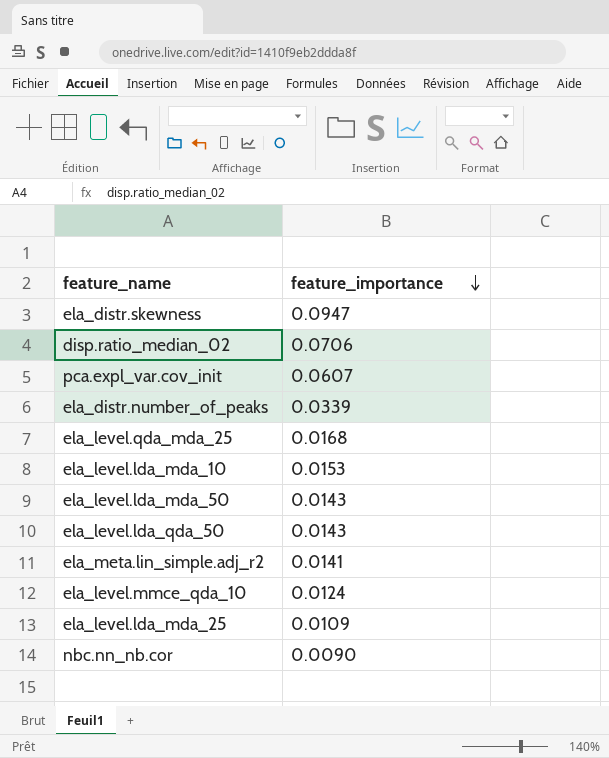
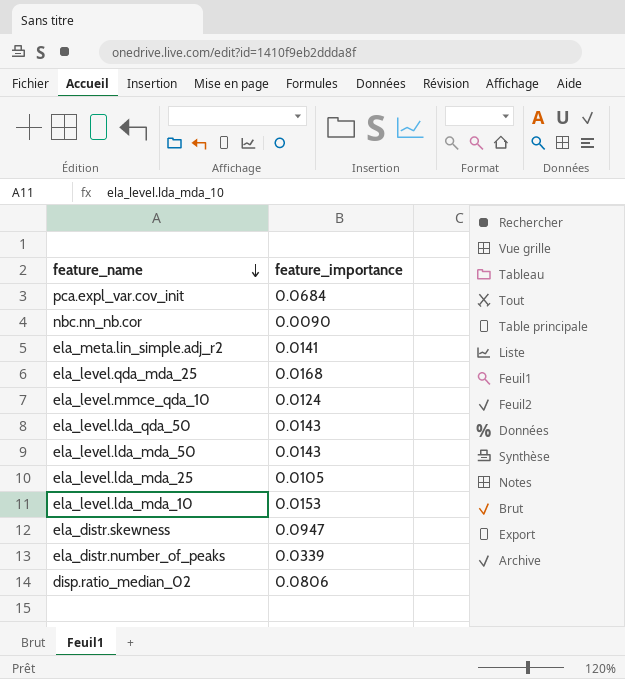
row order: feature_importance descending -> feature_name descending
pca.expl_var.cov_init | feature_importance: 0.0607 -> 0.0684
ela_level.lda_mda_25 | feature_importance: 0.0109 -> 0.0105
disp.ratio_median_02 | feature_importance: 0.0706 -> 0.0806

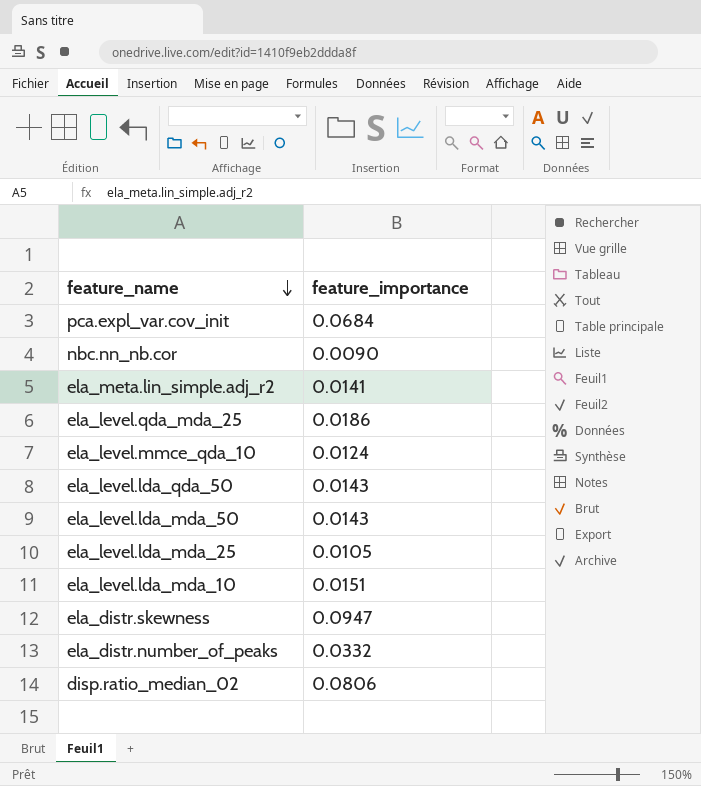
ela_level.qda_mda_25 | feature_importance: 0.0168 -> 0.0186
ela_level.lda_mda_10 | feature_importance: 0.0153 -> 0.0151
ela_distr.number_of_peaks | feature_importance: 0.0339 -> 0.0332

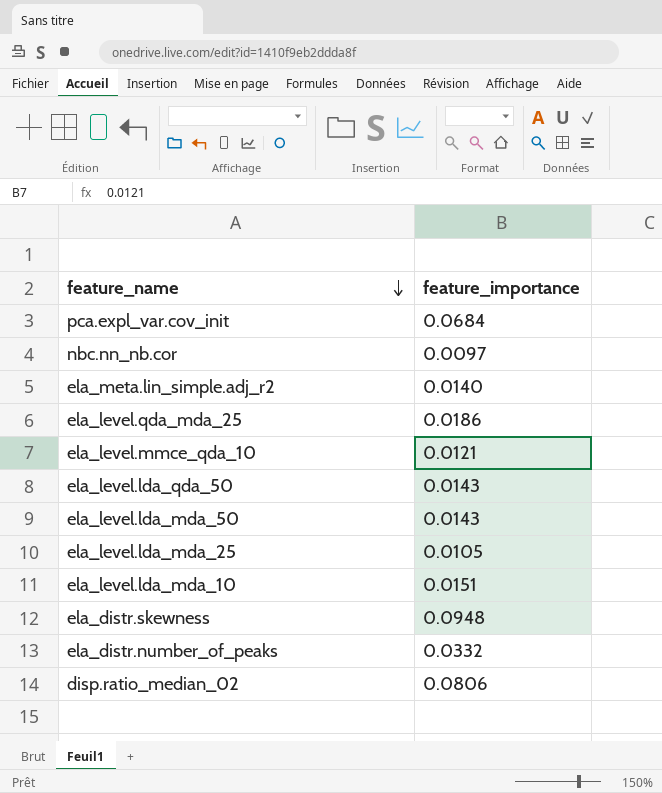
nbc.nn_nb.cor | feature_importance: 0.0090 -> 0.0097
ela_meta.lin_simple.adj_r2 | feature_importance: 0.0141 -> 0.0140
ela_level.mmce_qda_10 | feature_importance: 0.0124 -> 0.0121
ela_distr.skewness | feature_importance: 0.0947 -> 0.0948

